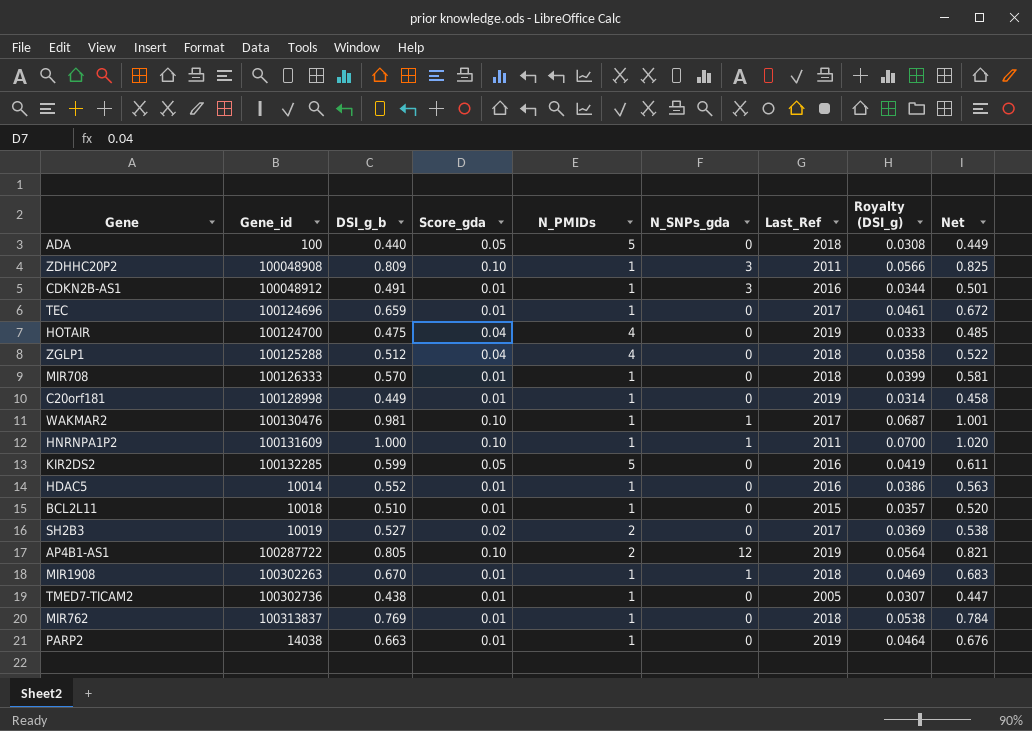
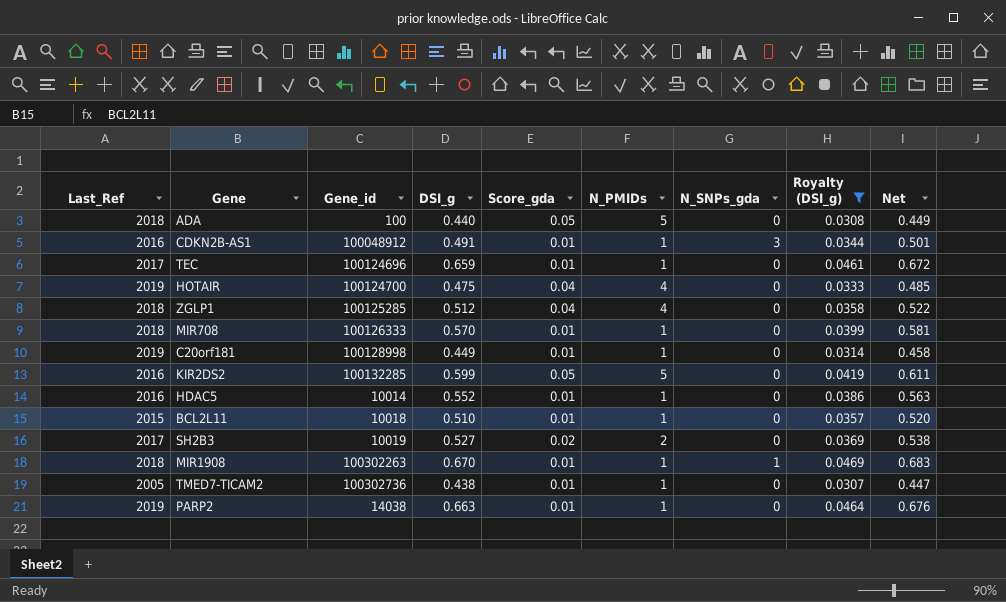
filter: none -> Royalty (DSI_g) <= 0.0469
column Last_Ref | position: 7 -> 1
column name: DSI_g_b -> DSI_g
ZGLP1 | Gene_id: 100125288 -> 100125285

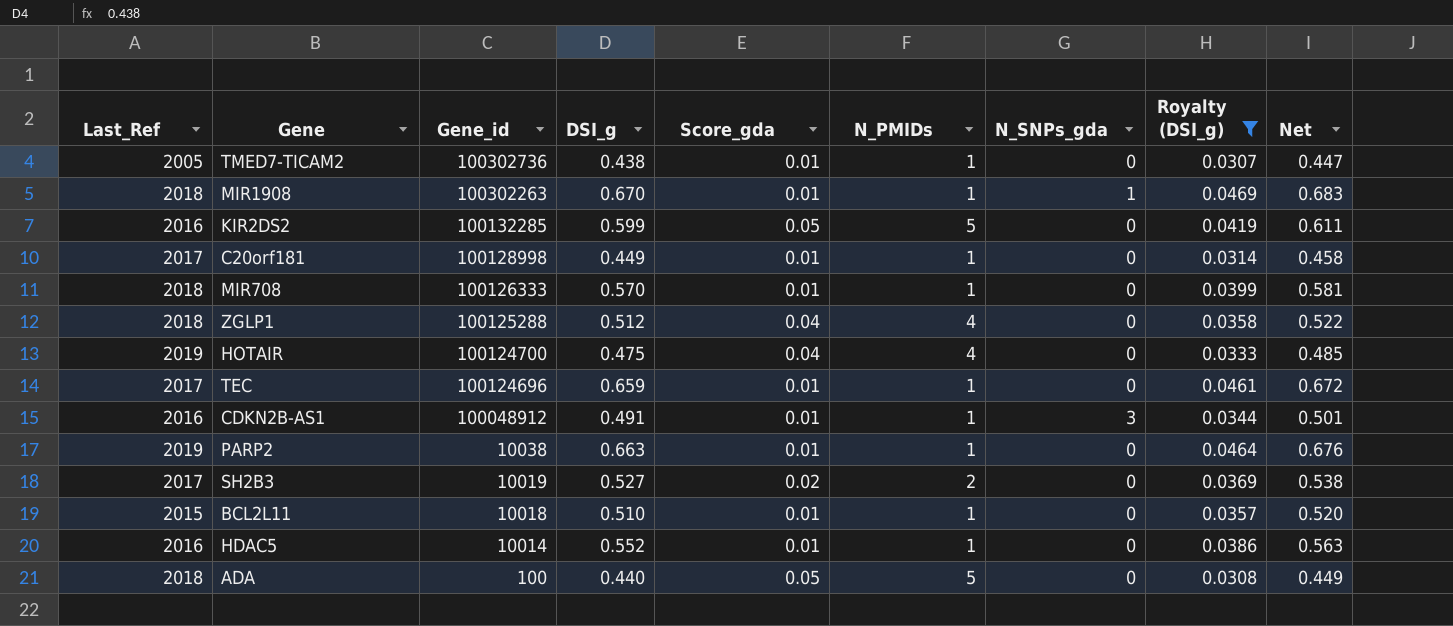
row order: none -> Gene_id descending
C20orf181 | Last_Ref: 2019 -> 2017
ZGLP1 | Gene_id: 100125285 -> 100125288
PARP2 | Gene_id: 14038 -> 10038

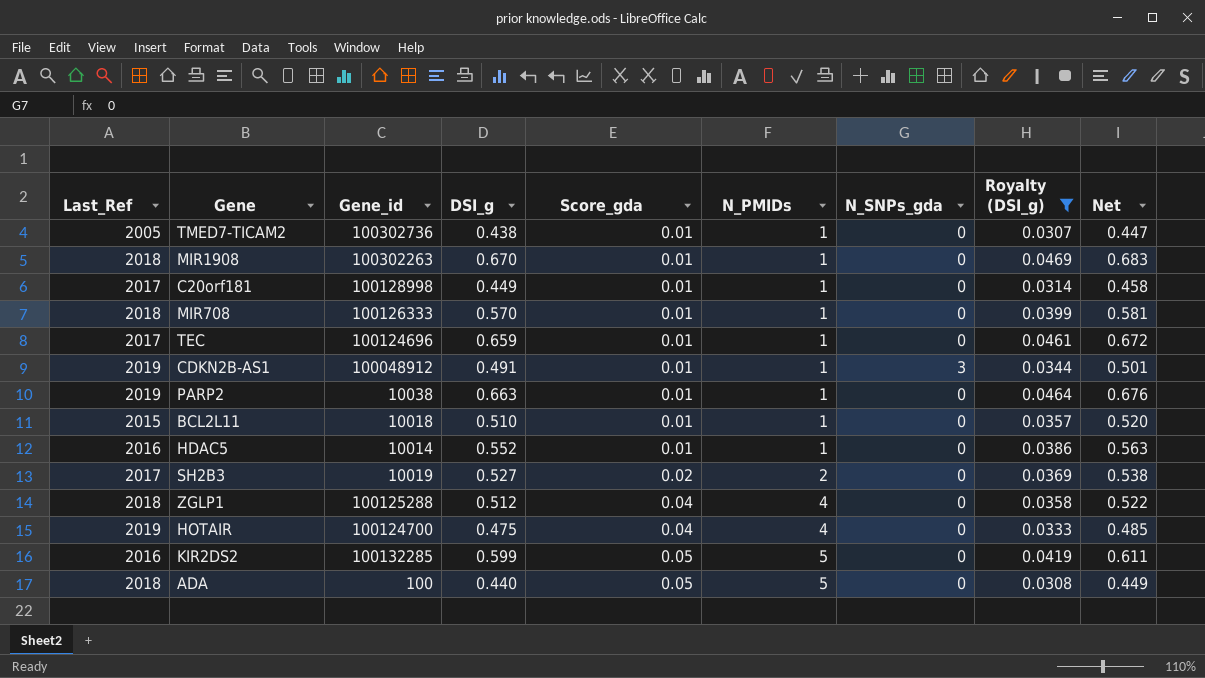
row order: Gene_id descending -> Score_gda ascending
MIR1908 | N_SNPs_gda: 1 -> 0
CDKN2B-AS1 | Last_Ref: 2016 -> 2019

